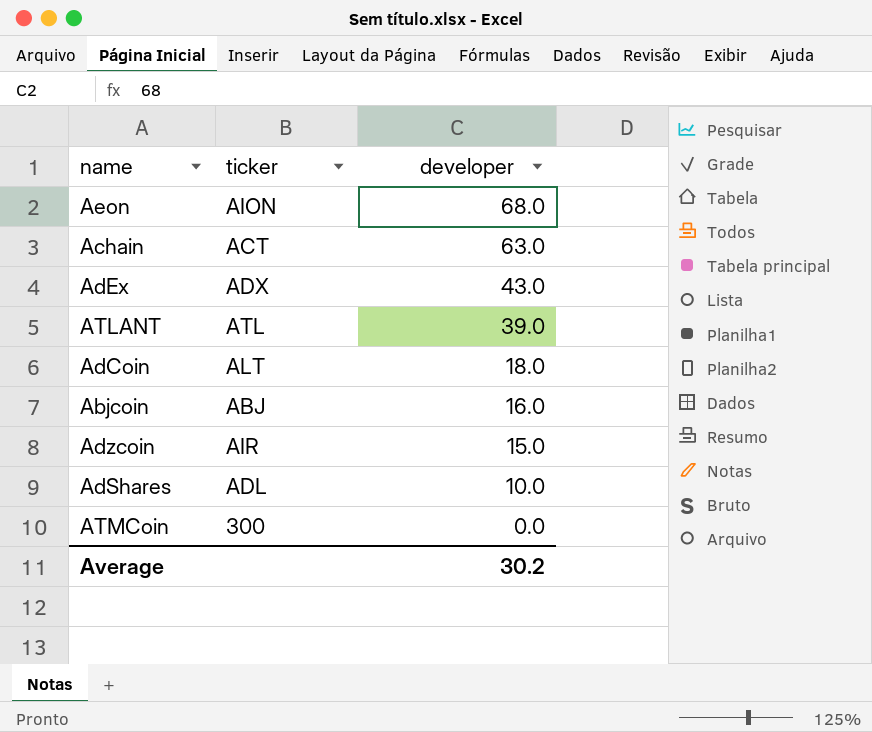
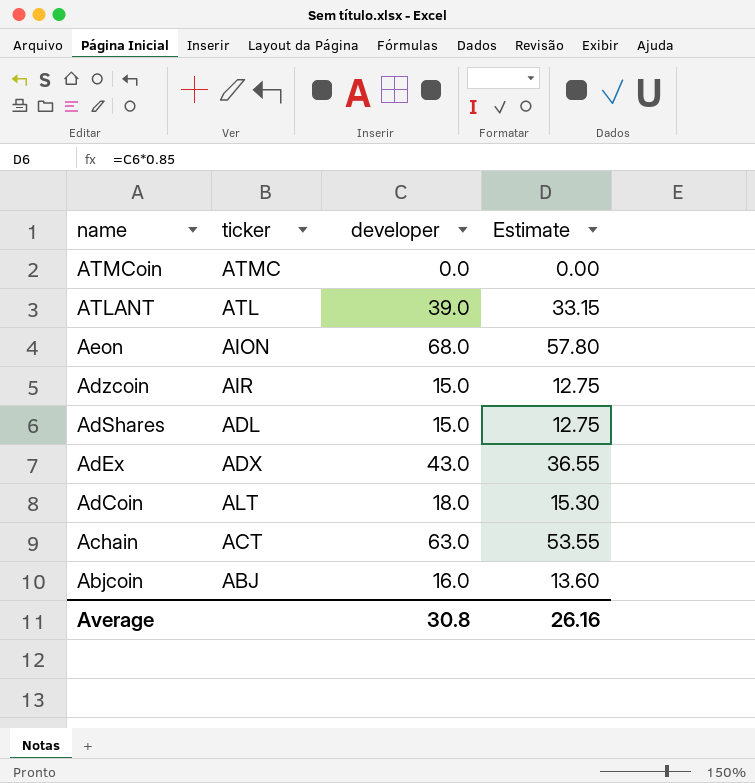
row order: developer descending -> name descending
column Estimate | formula: none -> [developer] * 0.85
ATMCoin | ticker: 300 -> ATMC
AdShares | developer: 10.0 -> 15.0
Average | developer: 30.2 -> 30.8

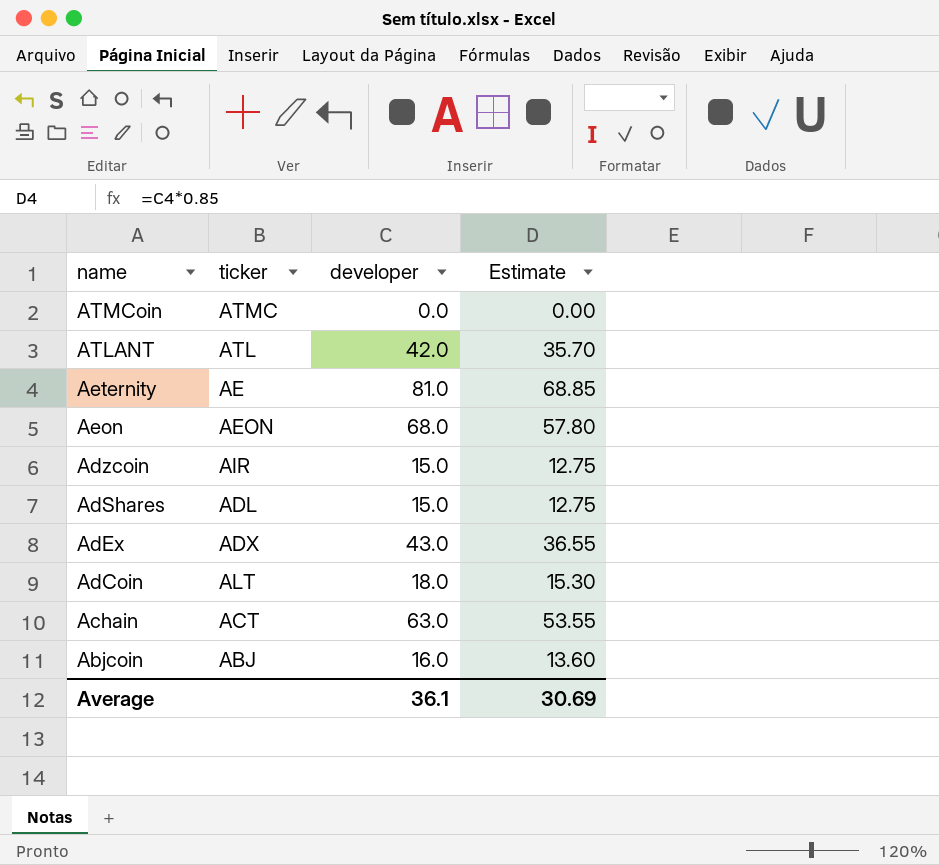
ATLANT | developer: 39.0 -> 42.0
ATLANT | Estimate: 33.15 -> 35.70
row Aeternity: none -> AE | 81.0 | 68.85
Aeon | ticker: AION -> AEON
Average | developer: 30.8 -> 36.1
Average | Estimate: 26.16 -> 30.69

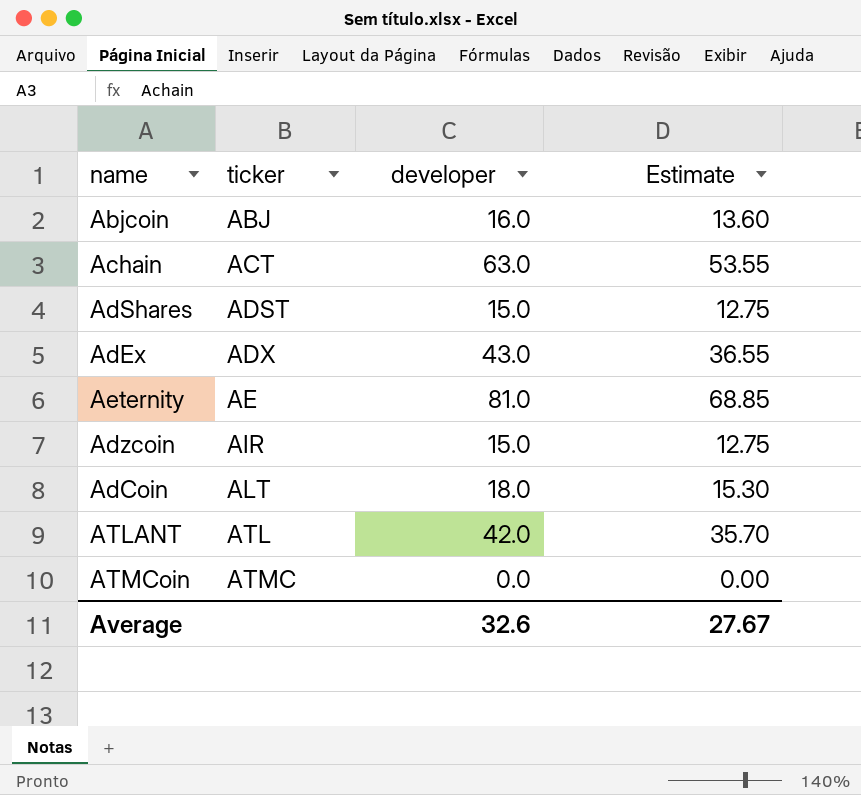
row order: name descending -> ticker ascending
row Aeon: AEON | 68.0 | 57.80 -> none
AdShares | ticker: ADL -> ADST
Average | developer: 36.1 -> 32.6
Average | Estimate: 30.69 -> 27.67

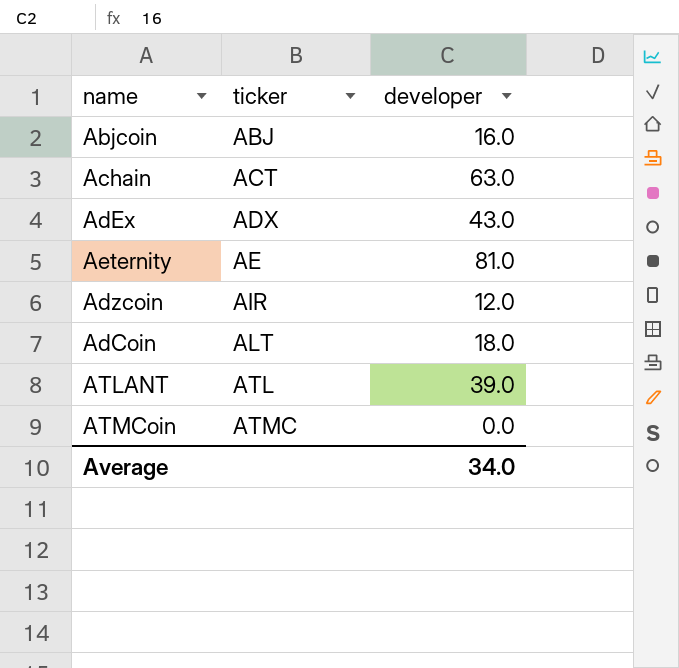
column Estimate | formula: [developer] * 0.85 -> none
row AdShares: ADST | 15.0 | 12.75 -> none
Adzcoin | developer: 15.0 -> 12.0
ATLANT | developer: 42.0 -> 39.0
Average | developer: 32.6 -> 34.0

